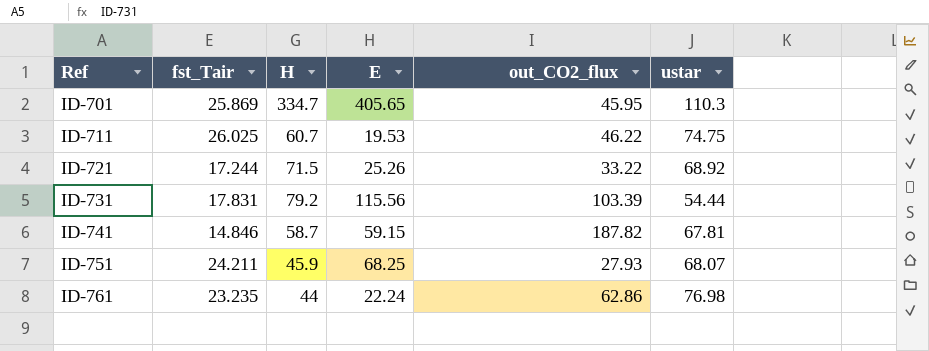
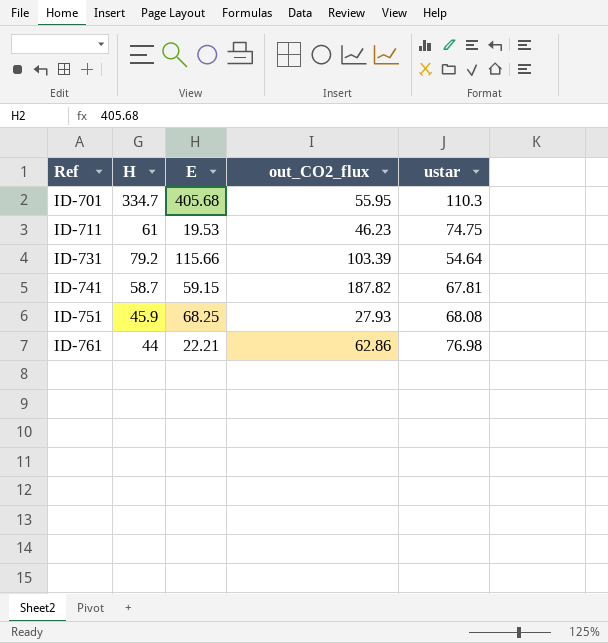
column fst_Tair | position: 2 -> none
row ID-721: 17.244 | 71.5 | 25.26 | 33.22 | 68.92 -> none
ID-701 | E: 405.65 -> 405.68
ID-701 | out_CO2_flux: 45.95 -> 55.95
ID-711 | H: 60.7 -> 61
ID-711 | out_CO2_flux: 46.22 -> 46.23
ID-731 | E: 115.56 -> 115.66
ID-731 | ustar: 54.44 -> 54.64
ID-751 | ustar: 68.07 -> 68.08
ID-761 | E: 22.24 -> 22.21

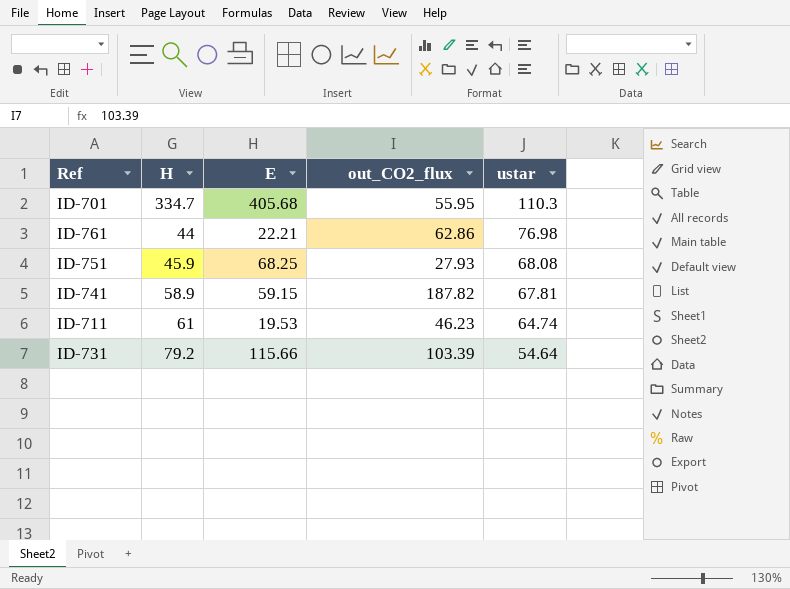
row order: Ref ascending -> ustar descending
ID-741 | H: 58.7 -> 58.9
ID-711 | ustar: 74.75 -> 64.74

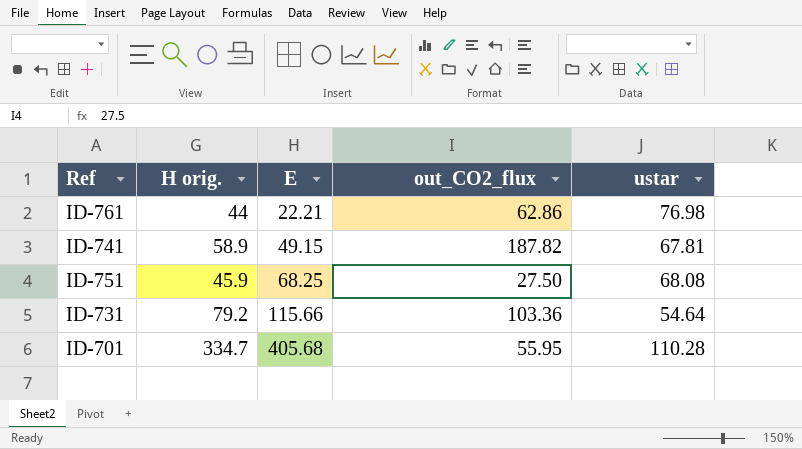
row order: ustar descending -> E ascending
column name: H -> H orig.
row ID-711: 61 | 19.53 | 46.23 | 64.74 -> none
ID-741 | E: 59.15 -> 49.15
ID-751 | out_CO2_flux: 27.93 -> 27.50
ID-731 | out_CO2_flux: 103.39 -> 103.36
ID-701 | ustar: 110.3 -> 110.28

